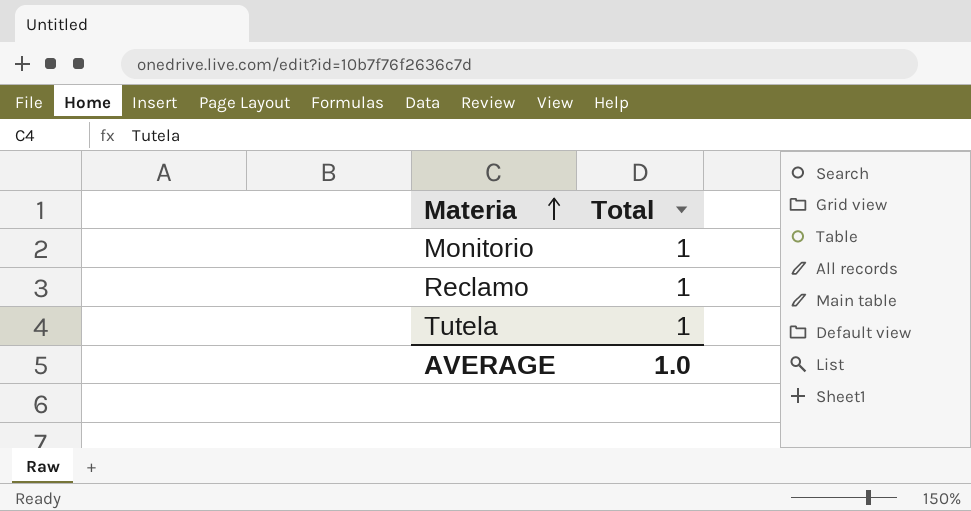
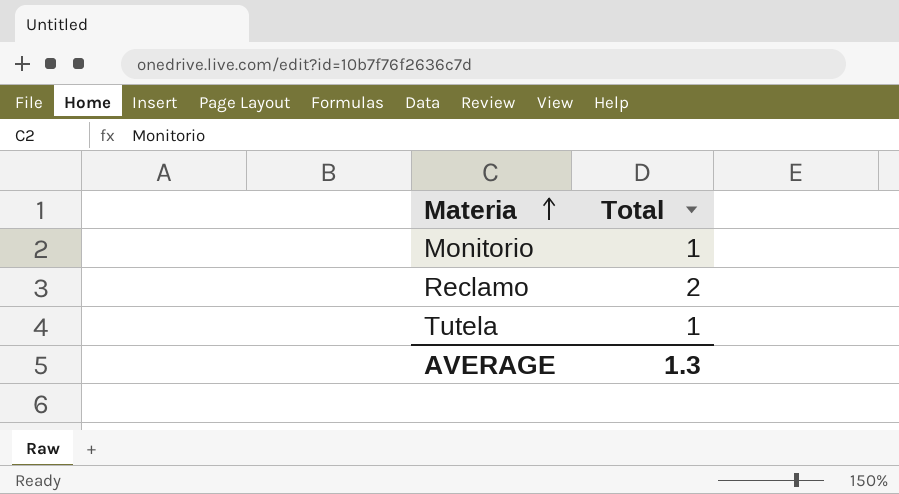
Reclamo | Total: 1 -> 2
AVERAGE | Total: 1.0 -> 1.3

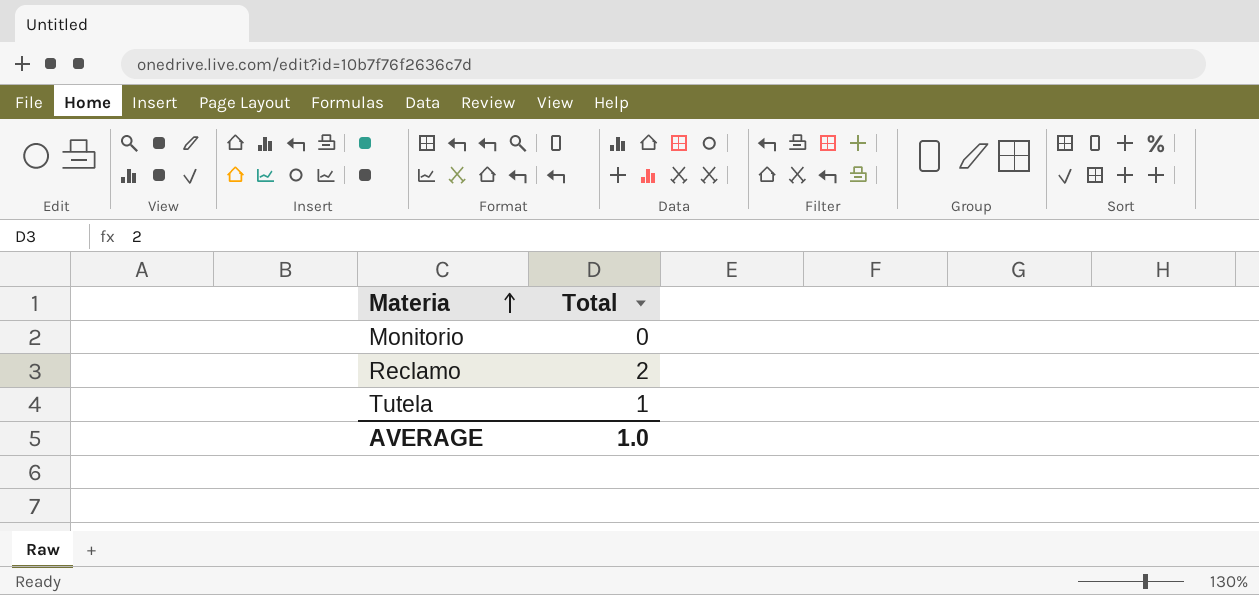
Monitorio | Total: 1 -> 0
AVERAGE | Total: 1.3 -> 1.0

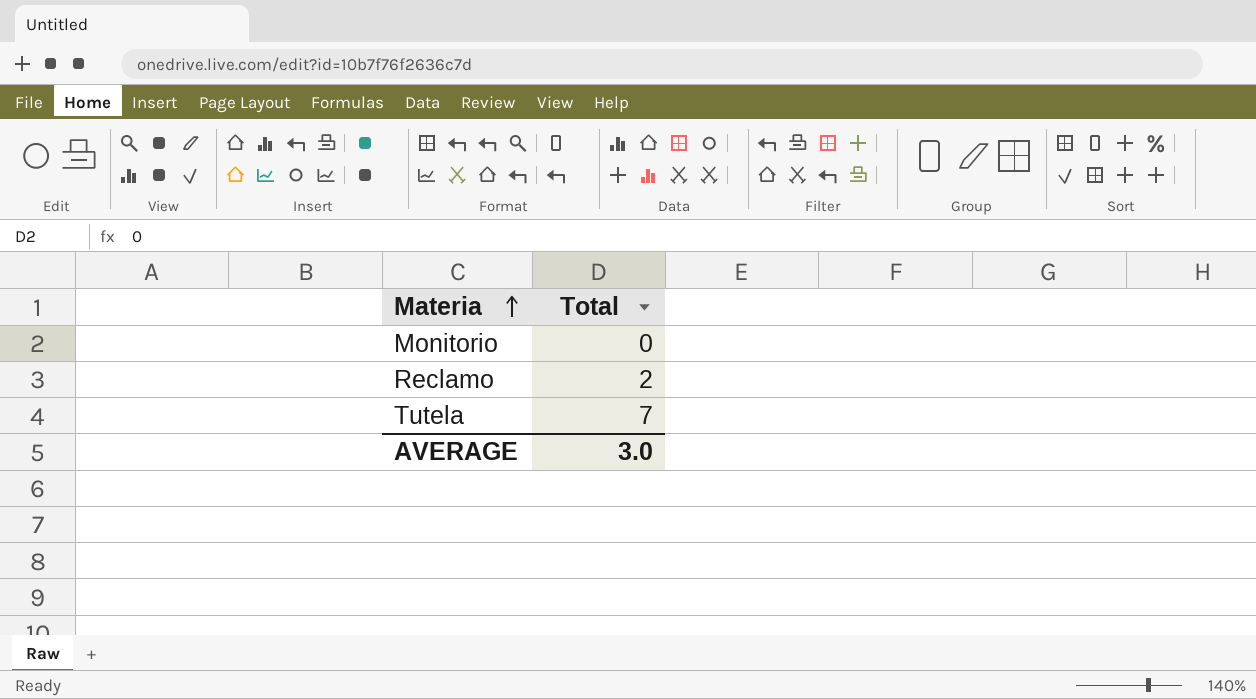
Tutela | Total: 1 -> 7
AVERAGE | Total: 1.0 -> 3.0

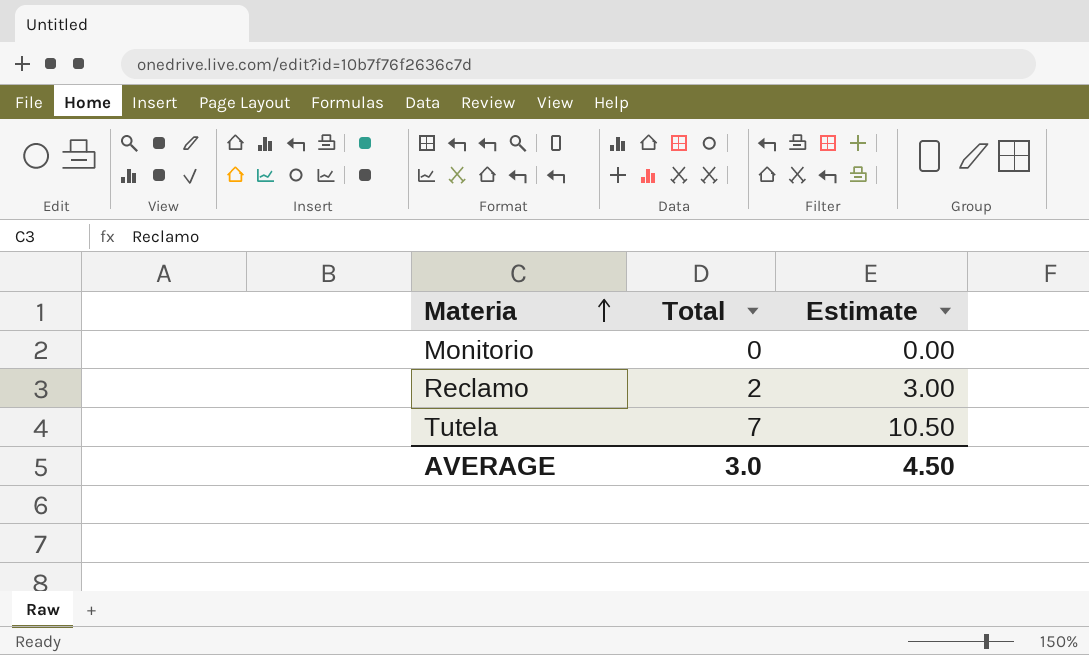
column Estimate | formula: none -> [Total] * 1.5

